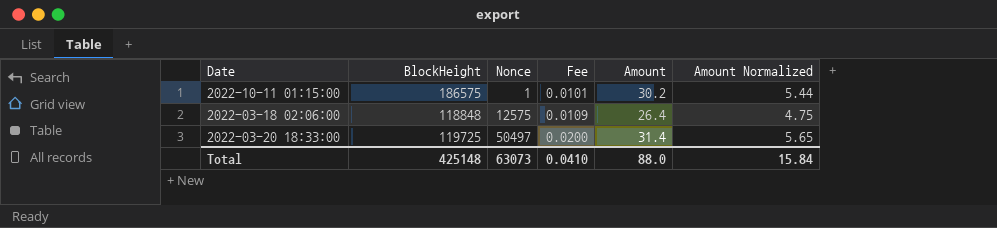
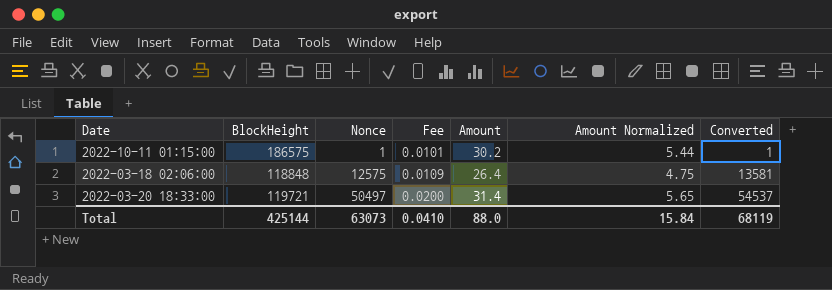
column Converted | formula: none -> [Nonce] * 1.08
2022-03-20 18:33:00 | BlockHeight: 119725 -> 119721
Total | BlockHeight: 425148 -> 425144

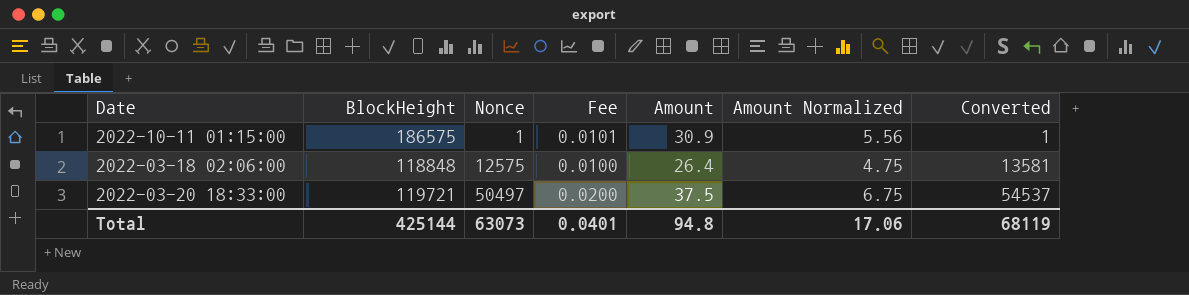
2022-10-11 01:15:00 | Amount: 30.2 -> 30.9
2022-10-11 01:15:00 | Amount Normalized: 5.44 -> 5.56
2022-03-18 02:06:00 | Fee: 0.0109 -> 0.0100
2022-03-20 18:33:00 | Amount: 31.4 -> 37.5
2022-03-20 18:33:00 | Amount Normalized: 5.65 -> 6.75
Total | Fee: 0.0410 -> 0.0401
Total | Amount: 88.0 -> 94.8
Total | Amount Normalized: 15.84 -> 17.06

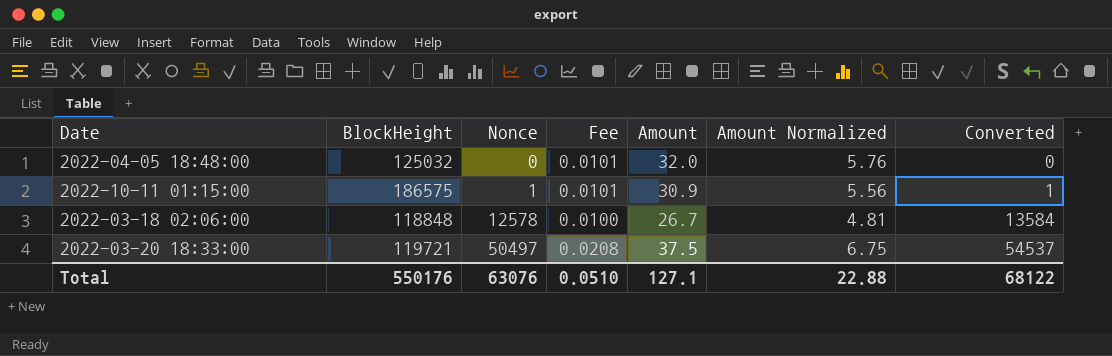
row 2022-04-05 18:48:00: none -> 125032 | 0 | 0.0101 | 32.0 | 5.76 | 0
2022-03-18 02:06:00 | Nonce: 12575 -> 12578
2022-03-18 02:06:00 | Amount: 26.4 -> 26.7
2022-03-18 02:06:00 | Amount Normalized: 4.75 -> 4.81
2022-03-18 02:06:00 | Converted: 13581 -> 13584
2022-03-20 18:33:00 | Fee: 0.0200 -> 0.0208
Total | BlockHeight: 425144 -> 550176
Total | Nonce: 63073 -> 63076
Total | Fee: 0.0401 -> 0.0510
Total | Amount: 94.8 -> 127.1
Total | Amount Normalized: 17.06 -> 22.88
Total | Converted: 68119 -> 68122

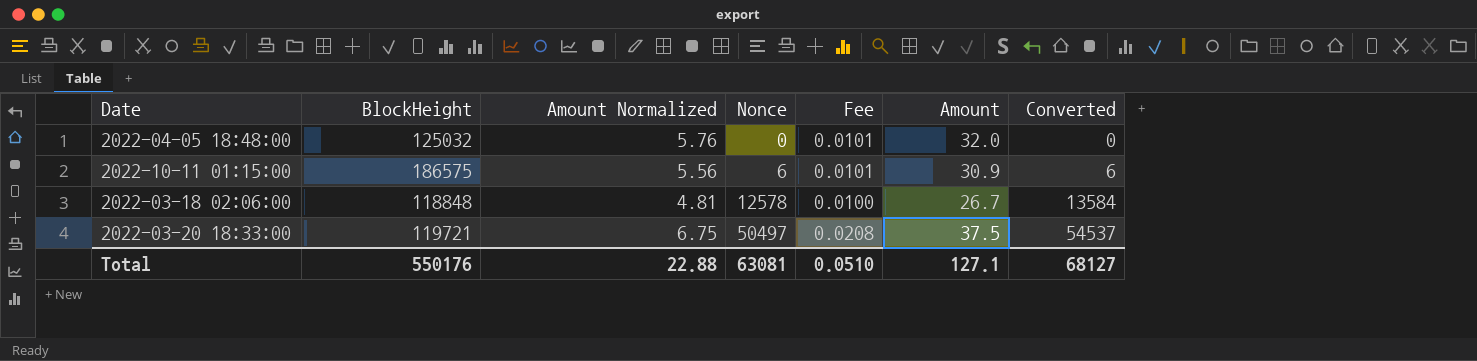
column Amount Normalized | position: 6 -> 3
2022-10-11 01:15:00 | Nonce: 1 -> 6
2022-10-11 01:15:00 | Converted: 1 -> 6
Total | Nonce: 63076 -> 63081
Total | Converted: 68122 -> 68127

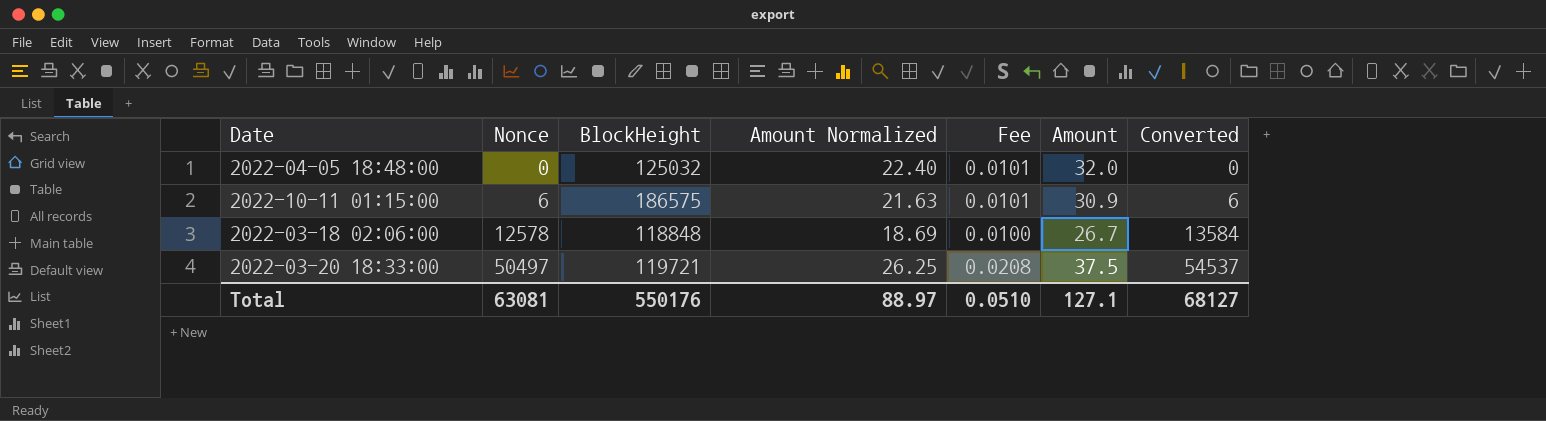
column Nonce | position: 4 -> 2
column Amount Normalized | formula: [Amount] * 0.18 -> [Amount] * 0.7
Total | Amount Normalized: 22.88 -> 88.97

